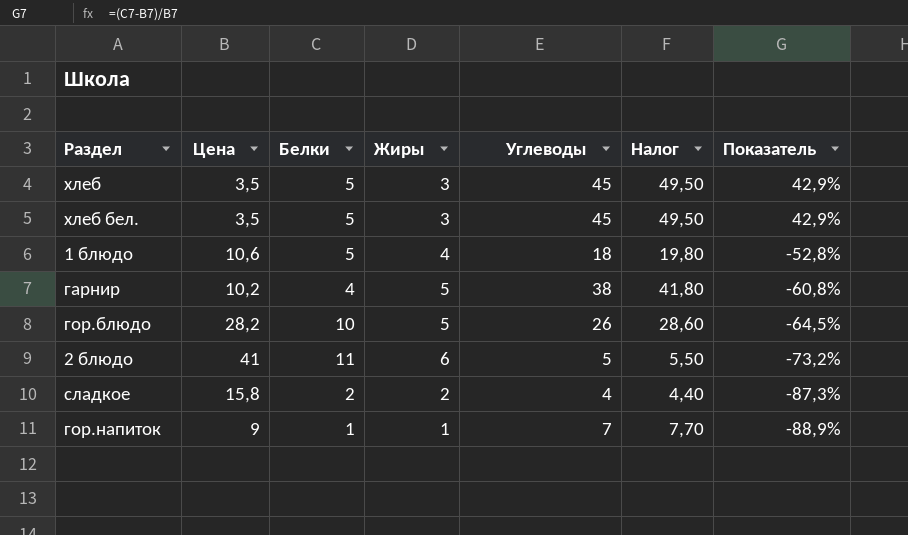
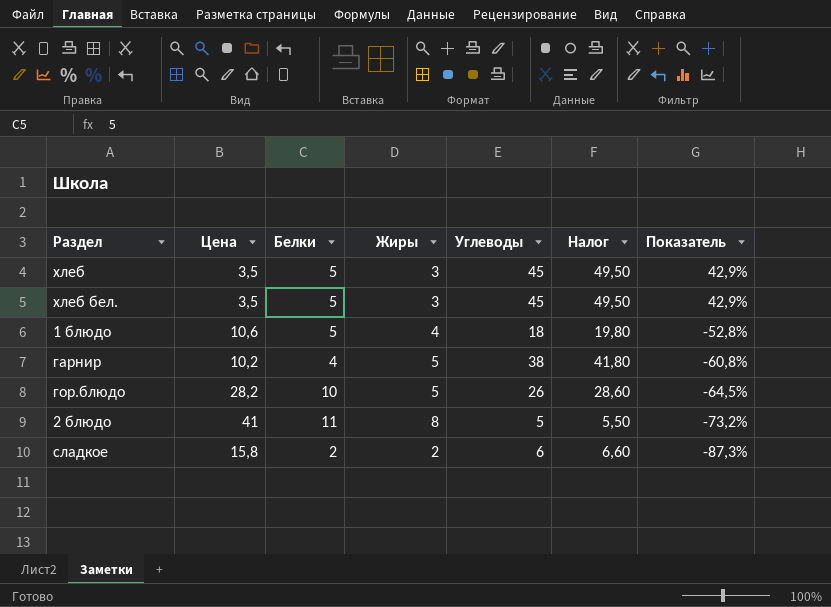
row гор.напиток: 9 | 1 | 1 | 7 | 7,70 | -88,9% -> none
2 блюдо | Жиры: 6 -> 8
сладкое | Углеводы: 4 -> 6
сладкое | Налог: 4,40 -> 6,60

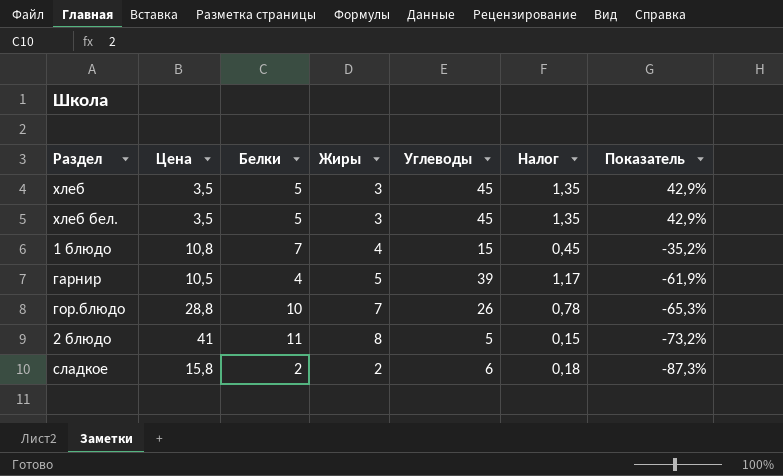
column Налог | formula: [Углеводы] * 1,1 -> [Углеводы] * 0,03
1 блюдо | Цена: 10,6 -> 10,8
1 блюдо | Белки: 5 -> 7
1 блюдо | Углеводы: 18 -> 15
1 блюдо | Показатель: -52,8% -> -35,2%
гарнир | Цена: 10,2 -> 10,5
гарнир | Углеводы: 38 -> 39
гарнир | Показатель: -60,8% -> -61,9%
гор.блюдо | Цена: 28,2 -> 28,8
гор.блюдо | Жиры: 5 -> 7
гор.блюдо | Показатель: -64,5% -> -65,3%

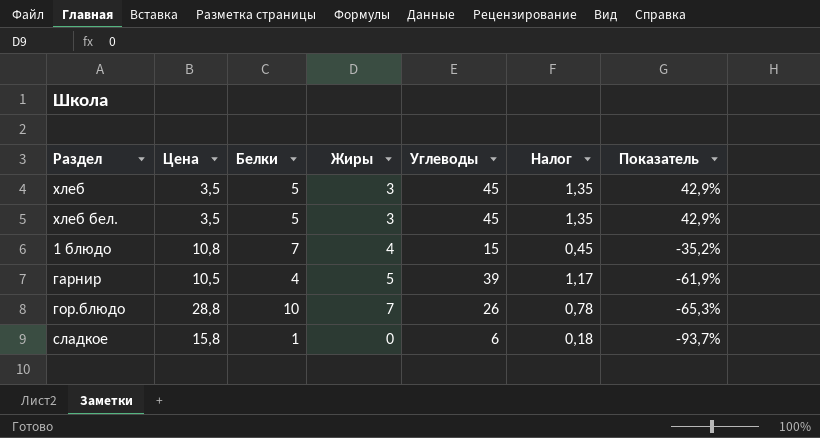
row 2 блюдо: 41 | 11 | 8 | 5 | 0,15 | -73,2% -> none
сладкое | Белки: 2 -> 1
сладкое | Жиры: 2 -> 0
сладкое | Показатель: -87,3% -> -93,7%

